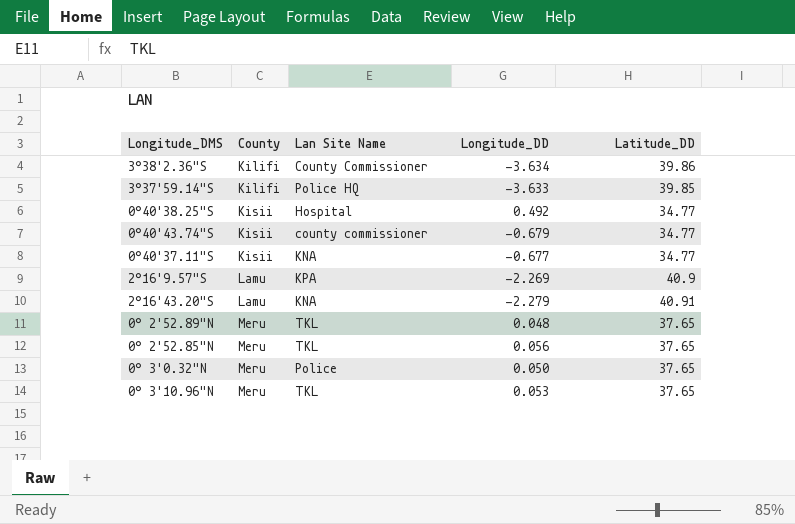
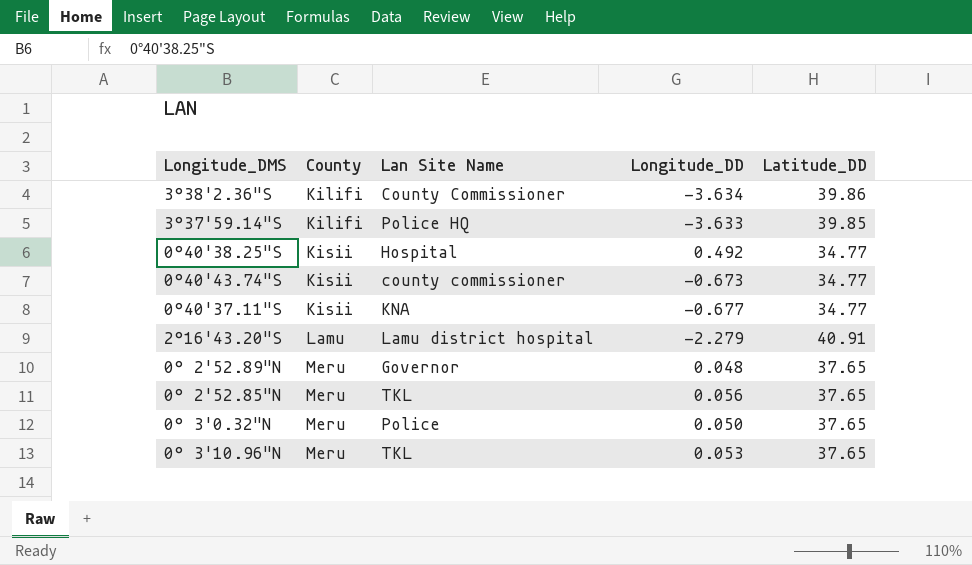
row 2°16'9.57"S: Lamu | KPA | -2.269 | 40.9 -> none
0°40'43.74"S | Longitude_DD: -0.679 -> -0.673
2°16'43.20"S | Lan Site Name: KNA -> Lamu district hospital
0° 2'52.89"N | Lan Site Name: TKL -> Governor

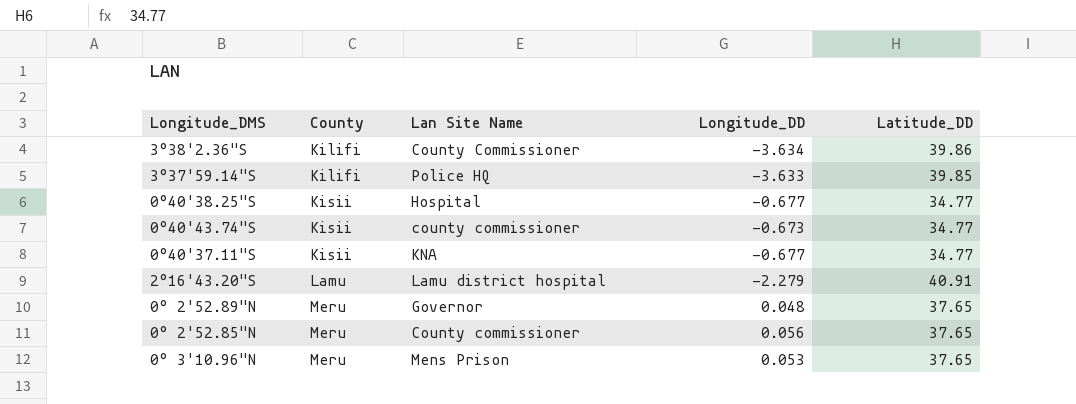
row 0° 3'0.32"N: Meru | Police | 0.050 | 37.65 -> none
0°40'38.25"S | Longitude_DD: 0.492 -> -0.677
0° 2'52.85"N | Lan Site Name: TKL -> County commissioner
0° 3'10.96"N | Lan Site Name: TKL -> Mens Prison

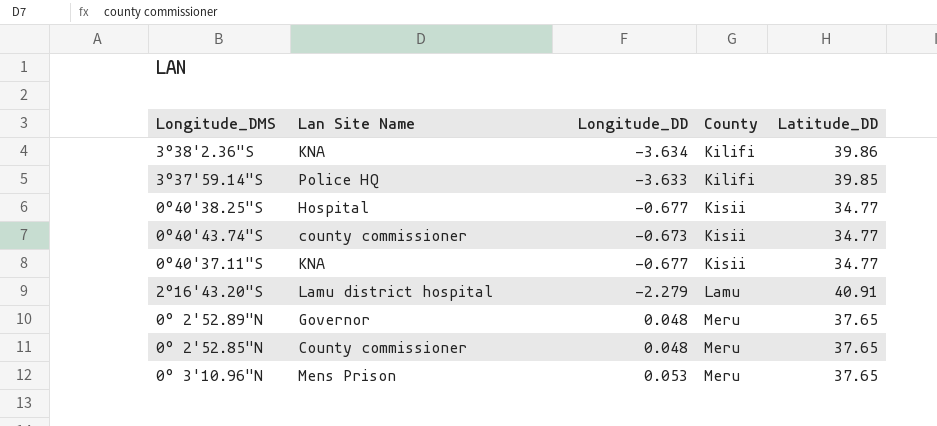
column County | position: 2 -> 4
3°38'2.36"S | Lan Site Name: County Commissioner -> KNA
0° 2'52.85"N | Longitude_DD: 0.056 -> 0.048

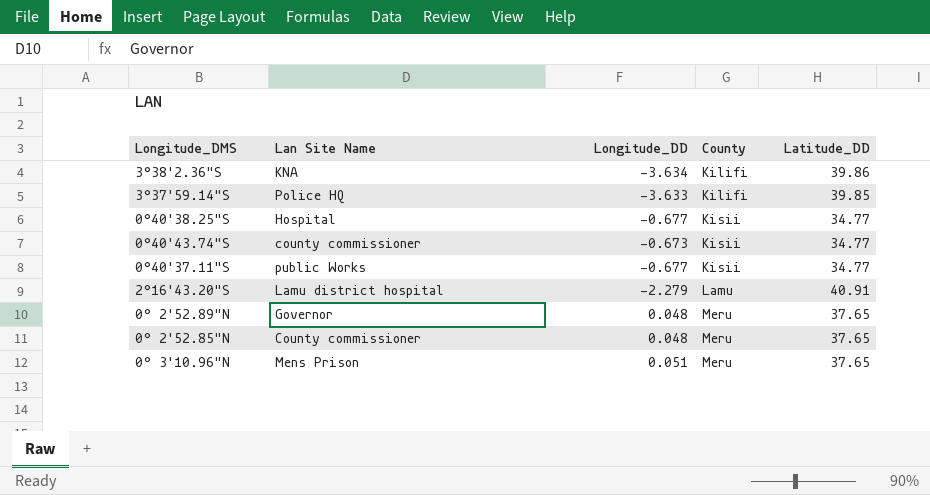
0°40'37.11"S | Lan Site Name: KNA -> public Works
0° 3'10.96"N | Longitude_DD: 0.053 -> 0.051

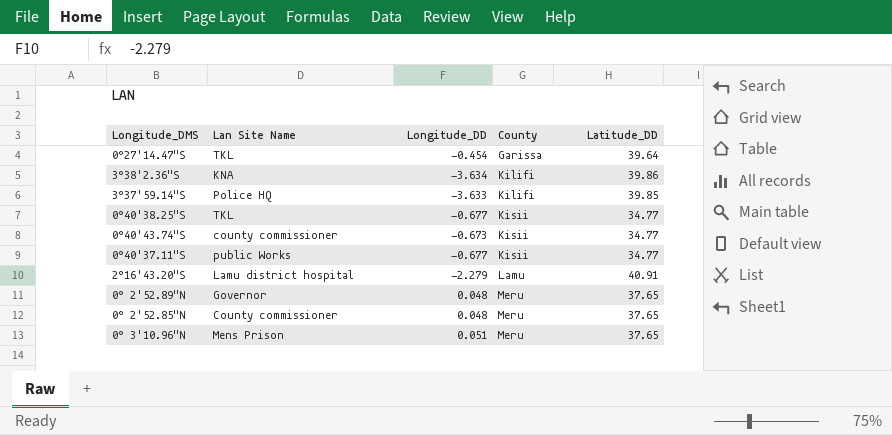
row 0°27'14.47"S: none -> TKL | -0.454 | Garissa | 39.64
0°40'38.25"S | Lan Site Name: Hospital -> TKL

